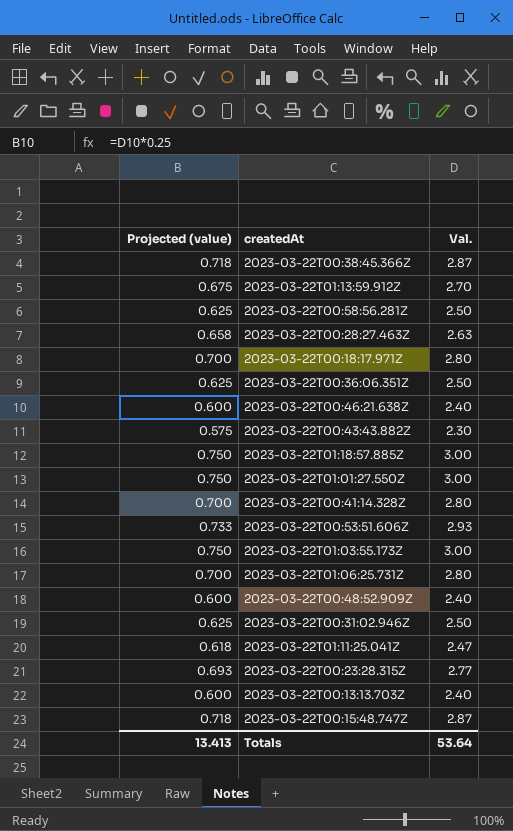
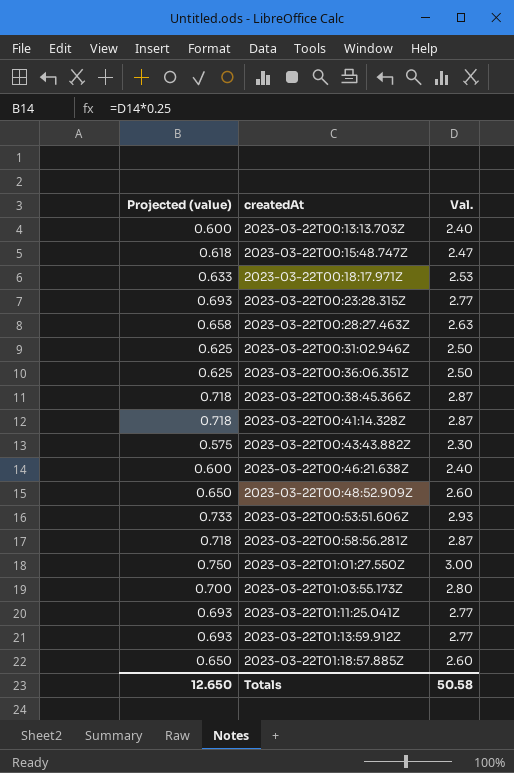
row order: none -> createdAt ascending
row 2023-03-22T01:06:25.731Z: 0.700 | 2.80 -> none
2023-03-22T00:15:48.747Z | Projected (value): 0.718 -> 0.618
2023-03-22T00:15:48.747Z | Val.: 2.87 -> 2.47
2023-03-22T00:18:17.971Z | Projected (value): 0.700 -> 0.633
2023-03-22T00:18:17.971Z | Val.: 2.80 -> 2.53
2023-03-22T00:41:14.328Z | Projected (value): 0.700 -> 0.718
2023-03-22T00:41:14.328Z | Val.: 2.80 -> 2.87
2023-03-22T00:48:52.909Z | Projected (value): 0.600 -> 0.650
2023-03-22T00:48:52.909Z | Val.: 2.40 -> 2.60
2023-03-22T00:58:56.281Z | Projected (value): 0.625 -> 0.718
2023-03-22T00:58:56.281Z | Val.: 2.50 -> 2.87
2023-03-22T01:03:55.173Z | Projected (value): 0.750 -> 0.700
2023-03-22T01:03:55.173Z | Val.: 3.00 -> 2.80
2023-03-22T01:11:25.041Z | Projected (value): 0.618 -> 0.693
2023-03-22T01:11:25.041Z | Val.: 2.47 -> 2.77
2023-03-22T01:13:59.912Z | Projected (value): 0.675 -> 0.693
2023-03-22T01:13:59.912Z | Val.: 2.70 -> 2.77
2023-03-22T01:18:57.885Z | Projected (value): 0.750 -> 0.650
2023-03-22T01:18:57.885Z | Val.: 3.00 -> 2.60
Totals | Projected (value): 13.413 -> 12.650
Totals | Val.: 53.64 -> 50.58

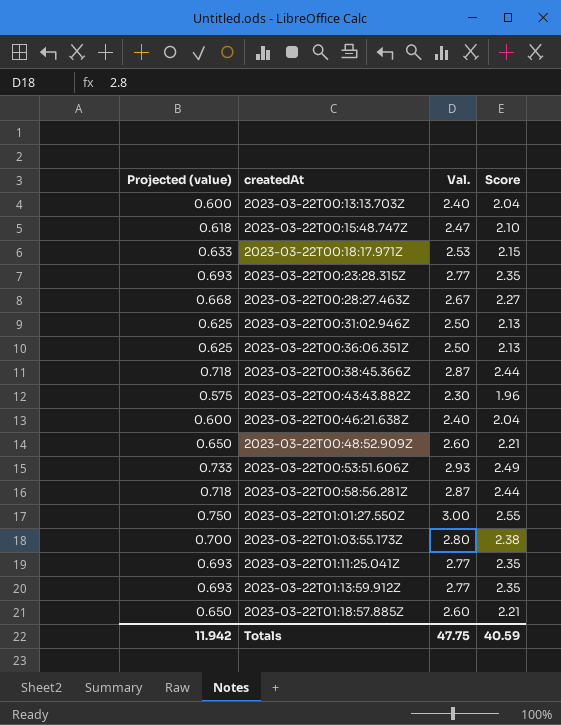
column Score | formula: none -> [Val.] * 0.85
row 2023-03-22T00:41:14.328Z: 0.718 | 2.87 -> none
2023-03-22T00:28:27.463Z | Projected (value): 0.658 -> 0.668
2023-03-22T00:28:27.463Z | Val.: 2.63 -> 2.67
Totals | Projected (value): 12.650 -> 11.942
Totals | Val.: 50.58 -> 47.75

